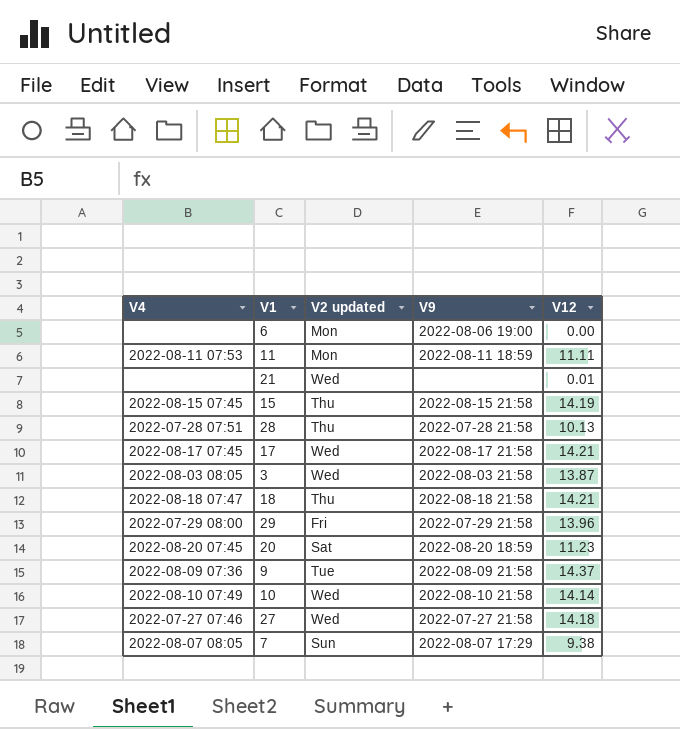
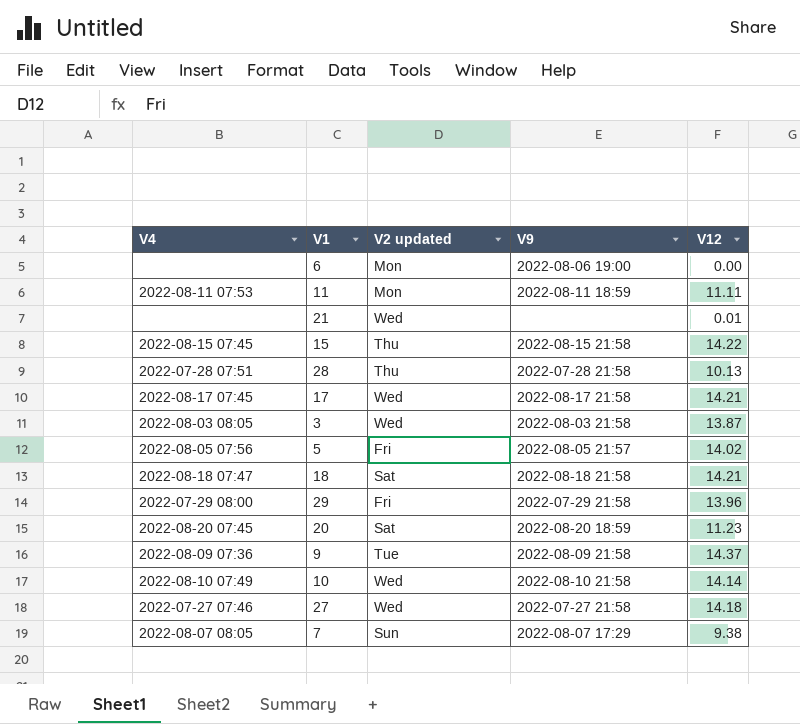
15 | V12: 14.19 -> 14.22
row 5: none -> 2022-08-05 07:56 | Fri | 2022-08-05 21:57 | 14.02
18 | V2 updated: Thu -> Sat

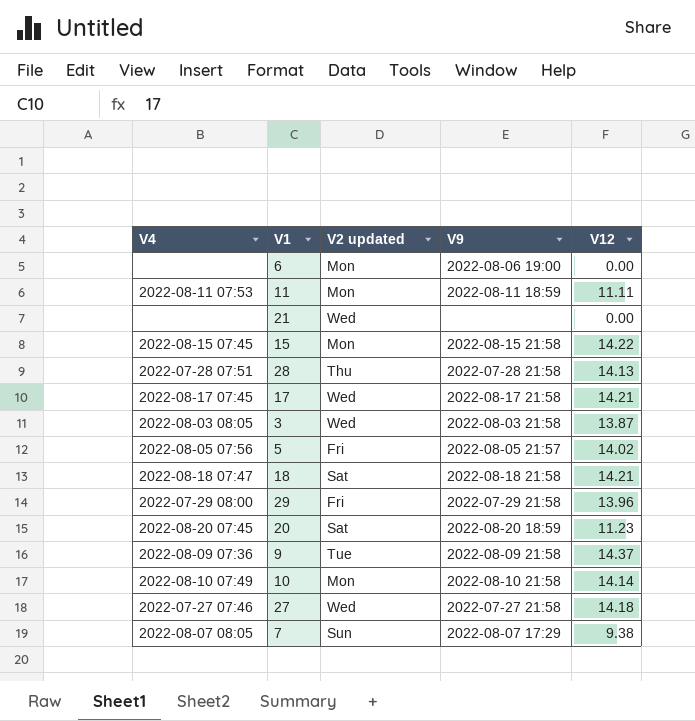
21 | V12: 0.01 -> 0.00
15 | V2 updated: Thu -> Mon
28 | V12: 10.13 -> 14.13
10 | V2 updated: Wed -> Mon

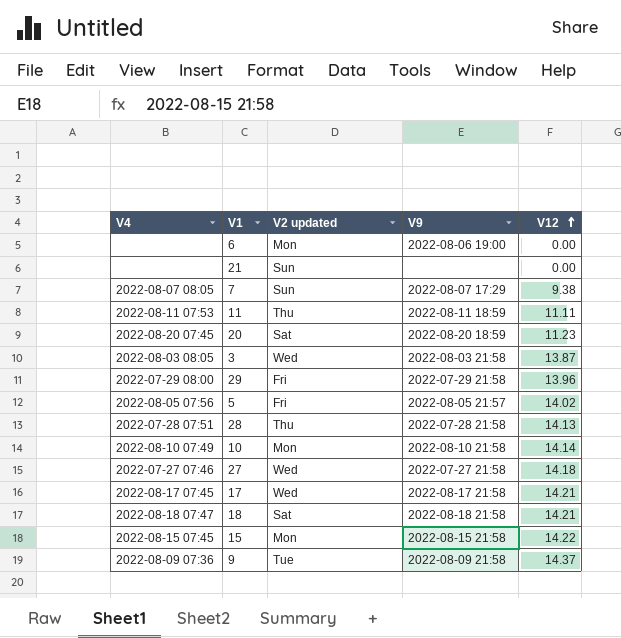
row order: none -> V12 ascending
21 | V2 updated: Wed -> Sun
11 | V2 updated: Mon -> Thu

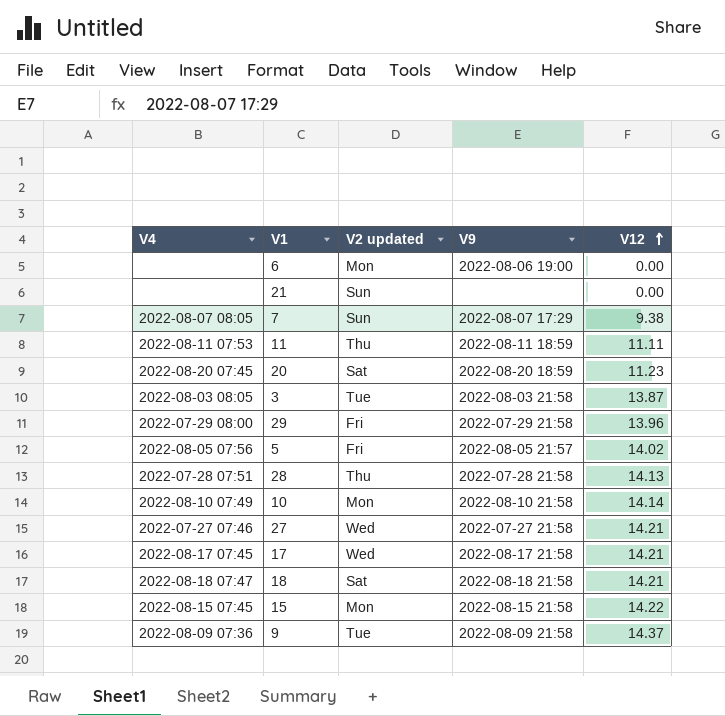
3 | V2 updated: Wed -> Tue
27 | V12: 14.18 -> 14.21

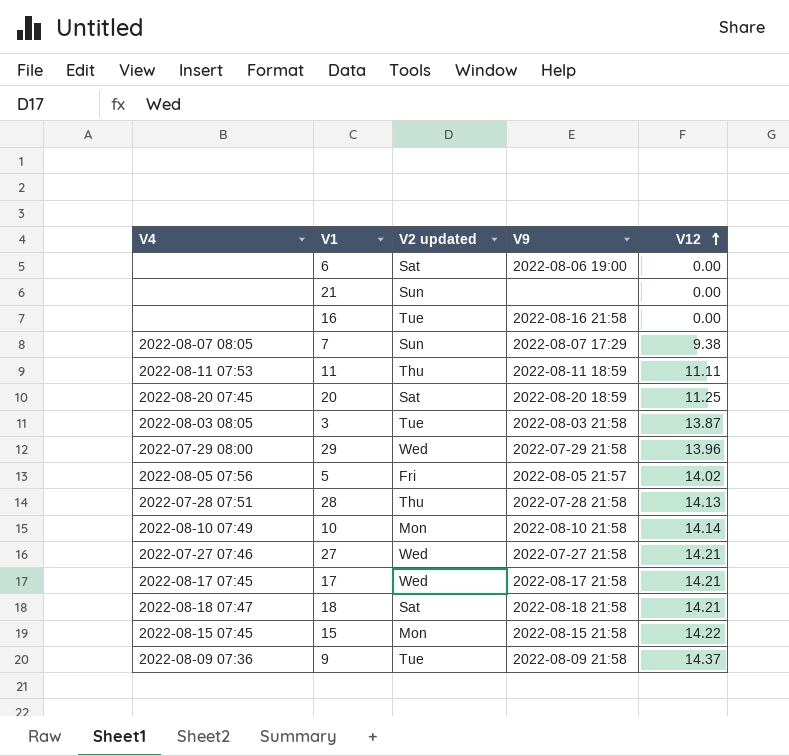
6 | V2 updated: Mon -> Sat
row 16: none -> none | Tue | 2022-08-16 21:58 | 0.00
20 | V12: 11.23 -> 11.25
29 | V2 updated: Fri -> Wed

